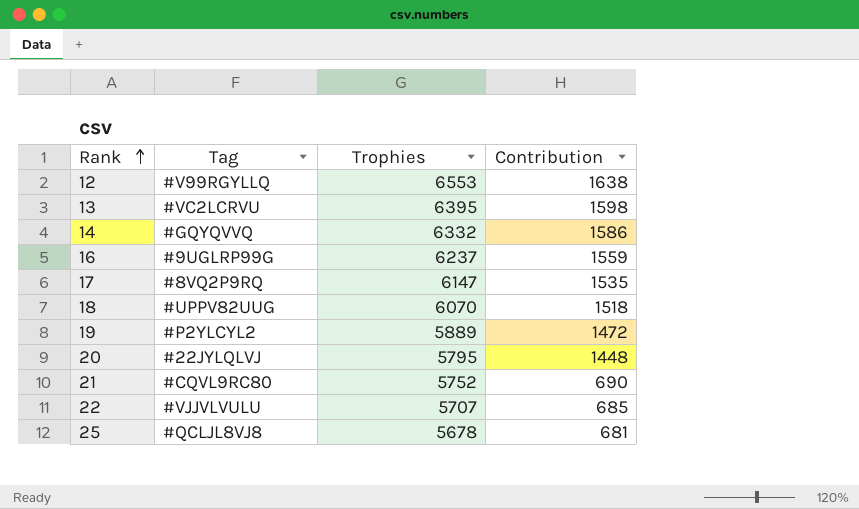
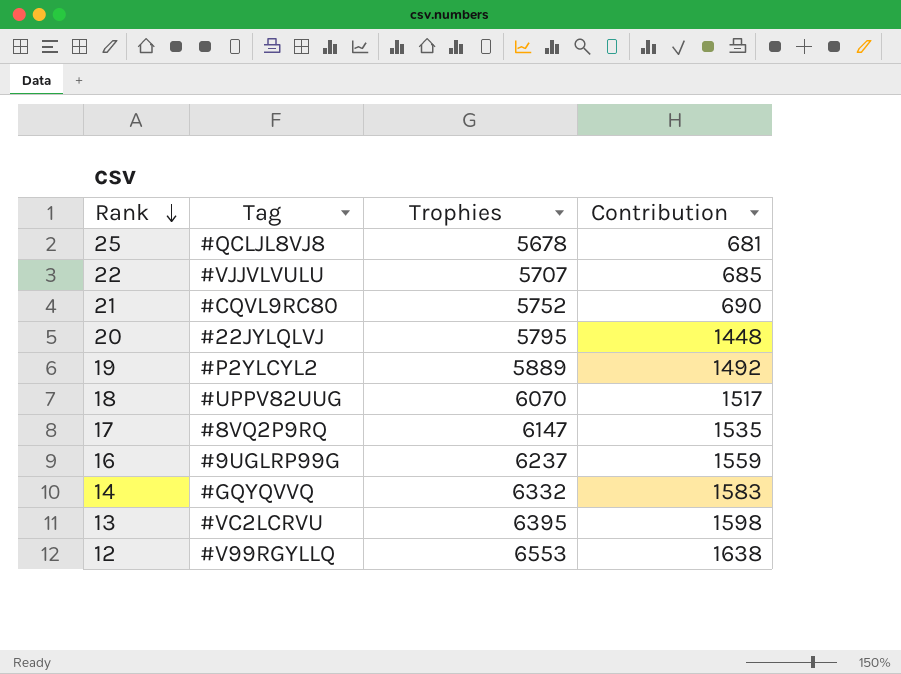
row order: Rank ascending -> Rank descending
19 | Contribution: 1472 -> 1492
18 | Contribution: 1518 -> 1517
14 | Contribution: 1586 -> 1583

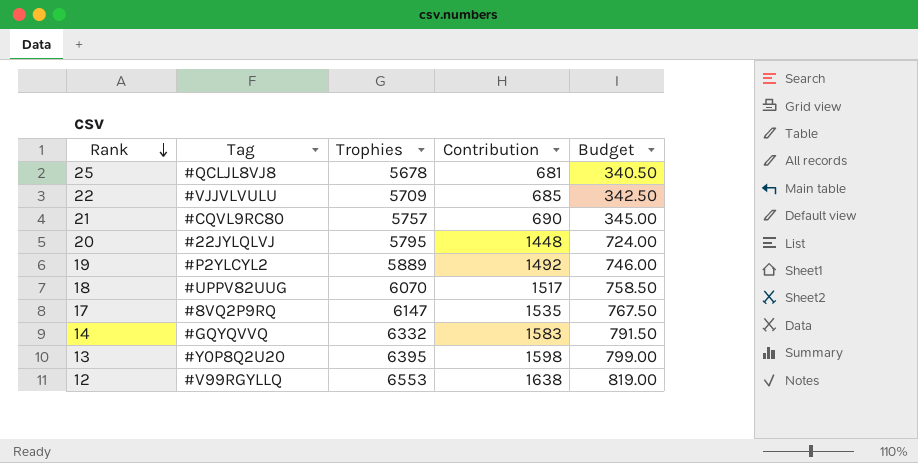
column Budget | formula: none -> [Contribution] * 0.5
row 16: #9UGLRP99G | 6237 | 1559 -> none
22 | Trophies: 5707 -> 5709
21 | Trophies: 5752 -> 5757
13 | Tag: #VC2LCRVU -> #Y0P8Q2U20

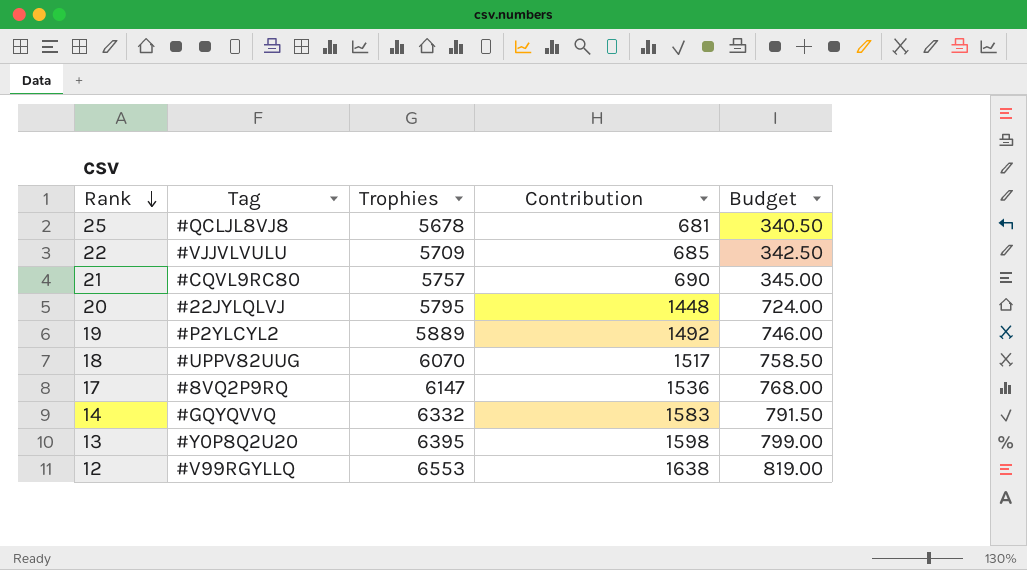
17 | Contribution: 1535 -> 1536
17 | Budget: 767.50 -> 768.00

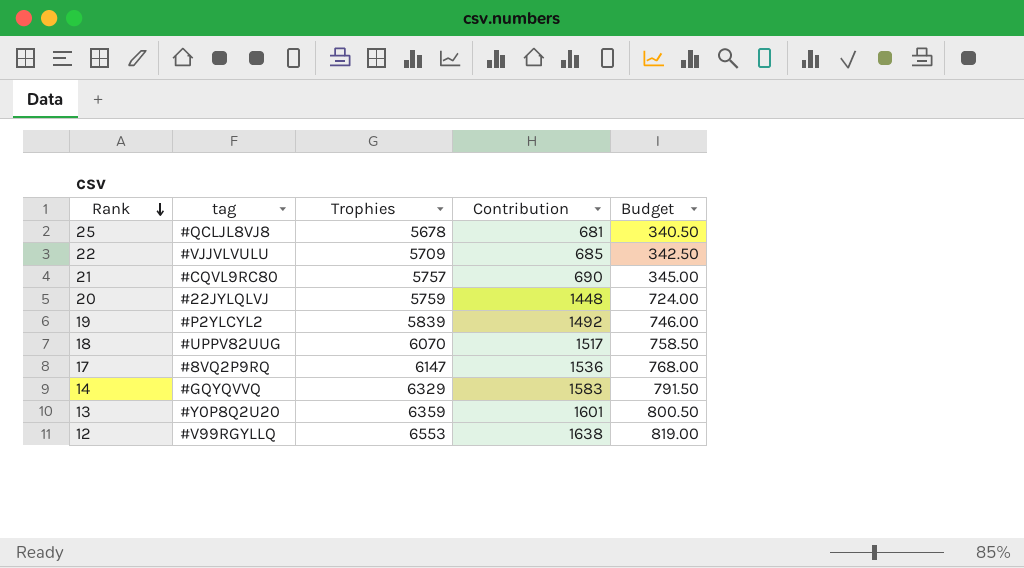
column name: Tag -> tag
20 | Trophies: 5795 -> 5759
19 | Trophies: 5889 -> 5839
14 | Trophies: 6332 -> 6329
13 | Trophies: 6395 -> 6359
13 | Contribution: 1598 -> 1601
13 | Budget: 799.00 -> 800.50

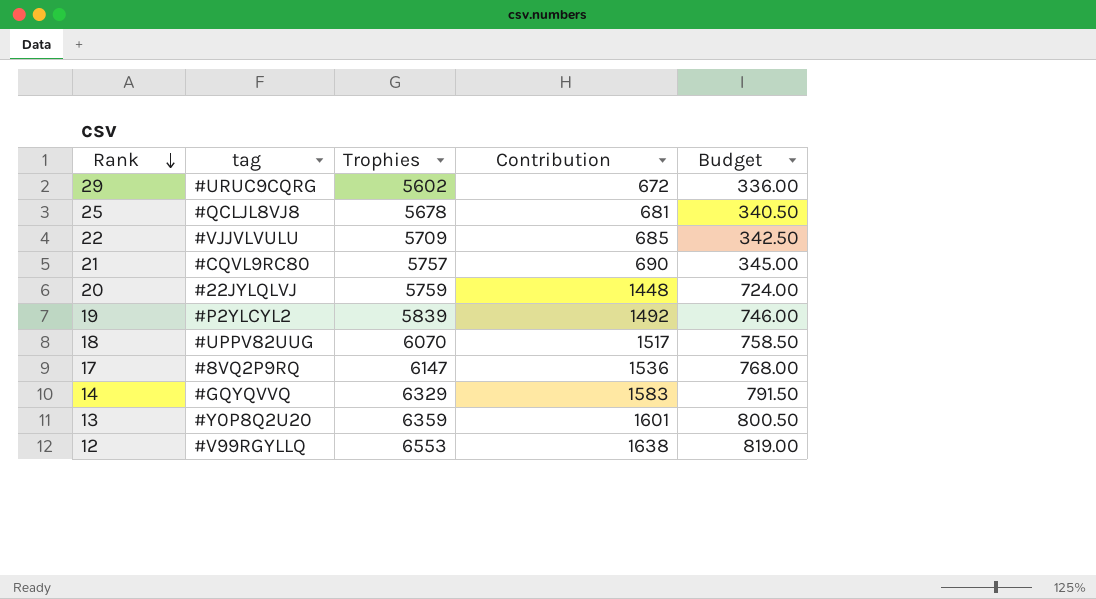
row 29: none -> #URUC9CQRG | 5602 | 672 | 336.00

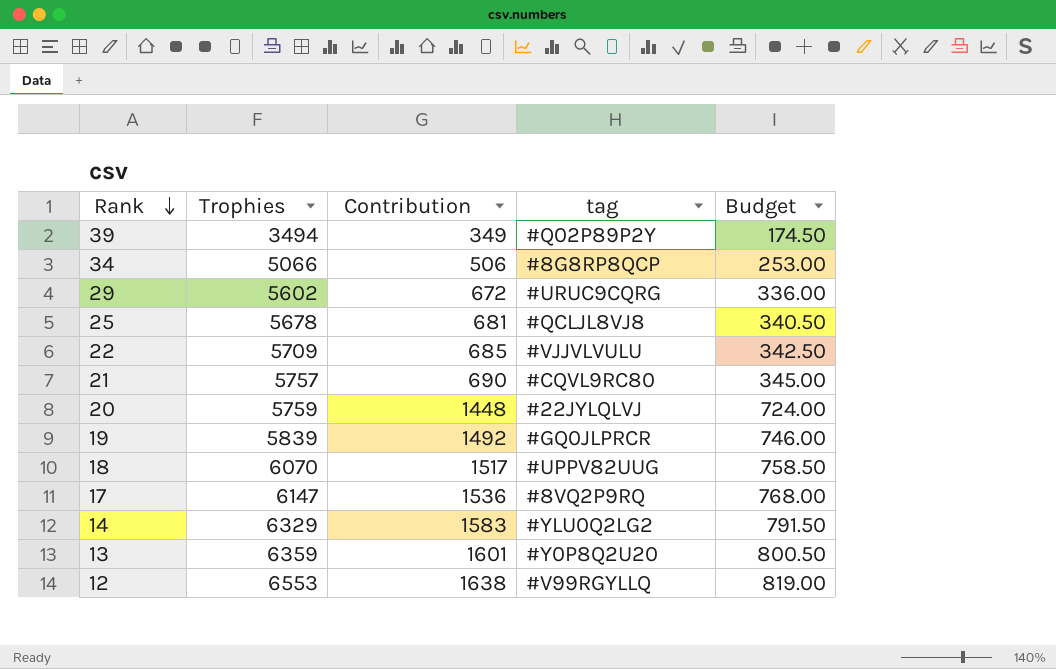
column tag | position: 2 -> 4
row 39: none -> 3494 | 349 | #Q02P89P2Y | 174.50
row 34: none -> 5066 | 506 | #8G8RP8QCP | 253.00
19 | tag: #P2YLCYL2 -> #GQ0JLPRCR
14 | tag: #GQYQVVQ -> #YLU0Q2LG2

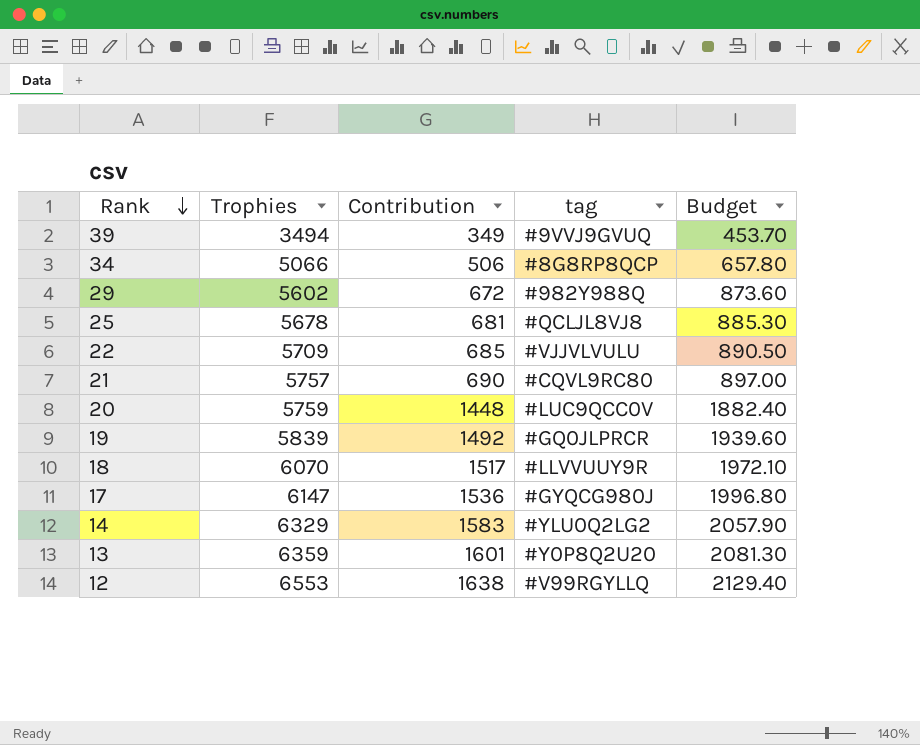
column Budget | formula: [Contribution] * 0.5 -> [Contribution] * 1.3
39 | tag: #Q02P89P2Y -> #9VVJ9GVUQ
29 | tag: #URUC9CQRG -> #982Y988Q
20 | tag: #22JYLQLVJ -> #LUC9QCC0V
18 | tag: #UPPV82UUG -> #LLVVUUY9R
17 | tag: #8VQ2P9RQ -> #GYQCG980J

